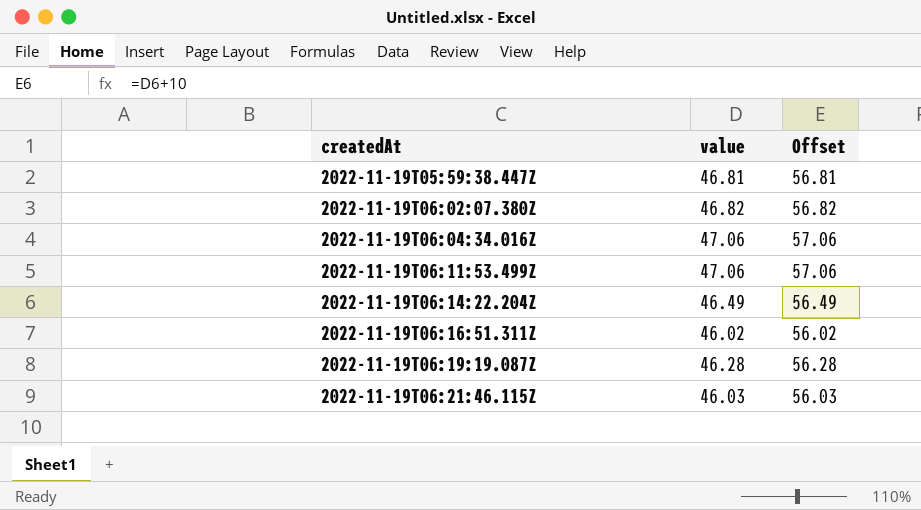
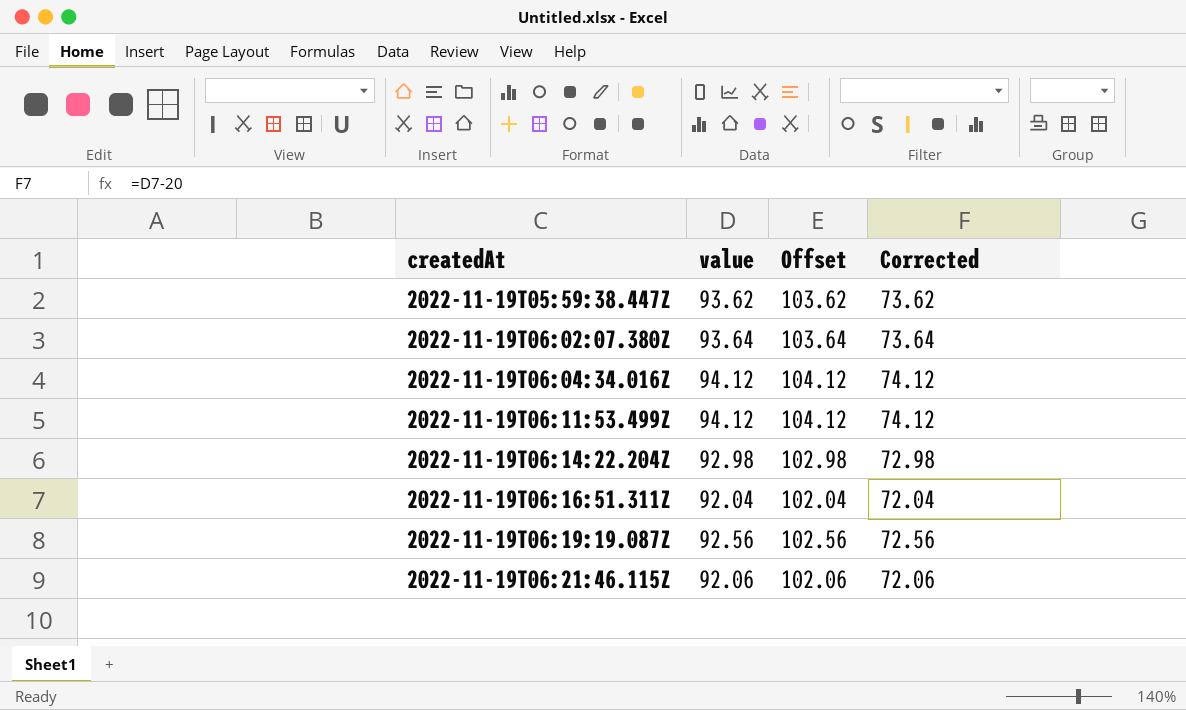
column Corrected | formula: none -> [value] - 20
2022-11-19T05:59:38.447Z | value: 46.81 -> 93.62
2022-11-19T05:59:38.447Z | Offset: 56.81 -> 103.62
2022-11-19T06:02:07.380Z | value: 46.82 -> 93.64
2022-11-19T06:02:07.380Z | Offset: 56.82 -> 103.64
2022-11-19T06:04:34.016Z | value: 47.06 -> 94.12
2022-11-19T06:04:34.016Z | Offset: 57.06 -> 104.12
2022-11-19T06:11:53.499Z | value: 47.06 -> 94.12
2022-11-19T06:11:53.499Z | Offset: 57.06 -> 104.12
2022-11-19T06:14:22.204Z | value: 46.49 -> 92.98
2022-11-19T06:14:22.204Z | Offset: 56.49 -> 102.98
2022-11-19T06:16:51.311Z | value: 46.02 -> 92.04
2022-11-19T06:16:51.311Z | Offset: 56.02 -> 102.04
2022-11-19T06:19:19.087Z | value: 46.28 -> 92.56
2022-11-19T06:19:19.087Z | Offset: 56.28 -> 102.56
2022-11-19T06:21:46.115Z | value: 46.03 -> 92.06
2022-11-19T06:21:46.115Z | Offset: 56.03 -> 102.06

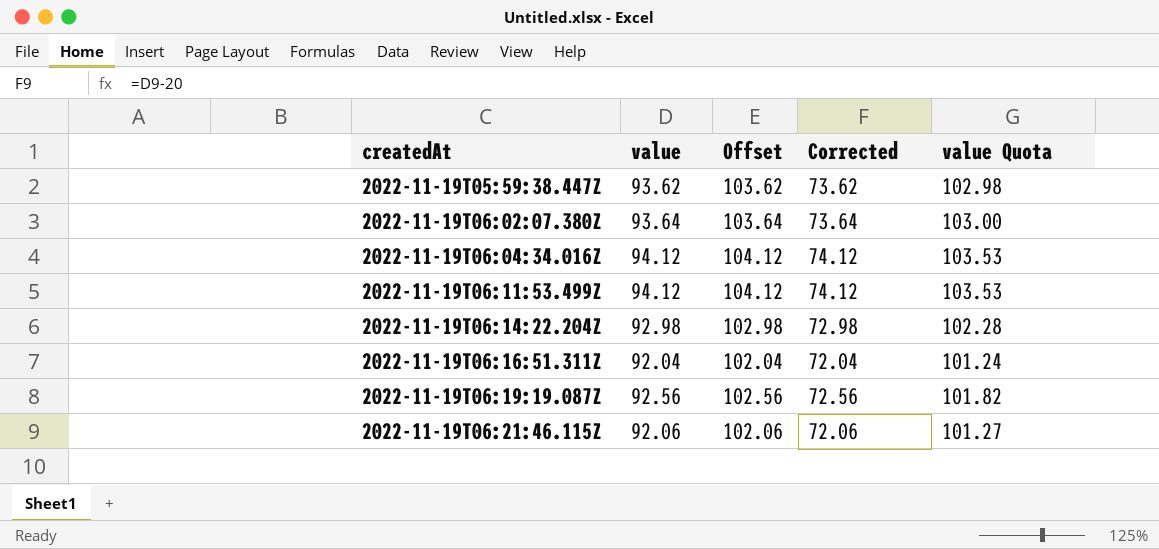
column value Quota | formula: none -> [value] * 1.1

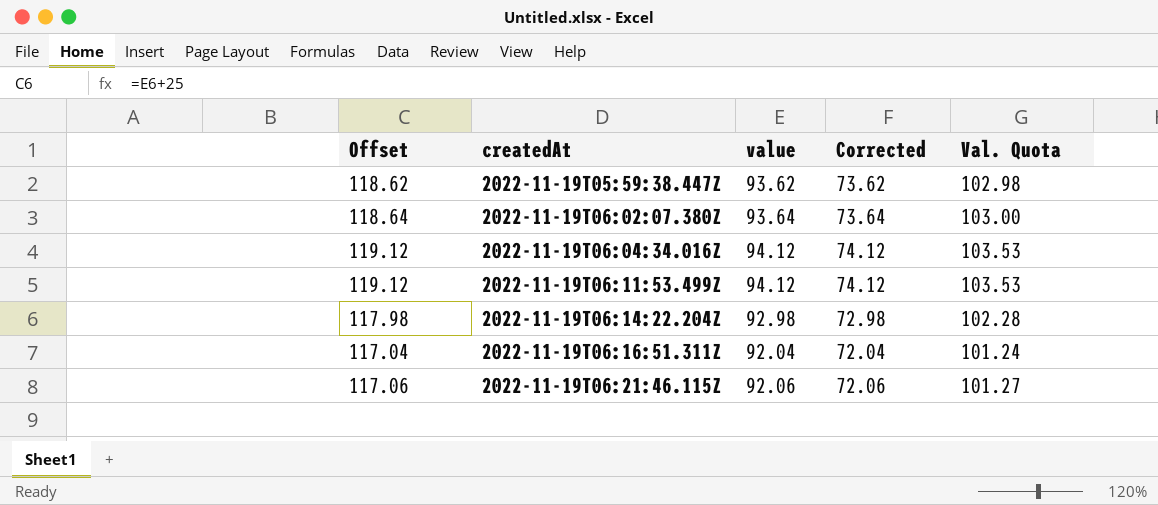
column Offset | formula: [value] + 10 -> [value] + 25
column Offset | position: 3 -> 1
column name: value Quota -> Val. Quota
row 2022-11-19T06:19:19.087Z: 92.56 | 102.56 | 72.56 | 101.82 -> none

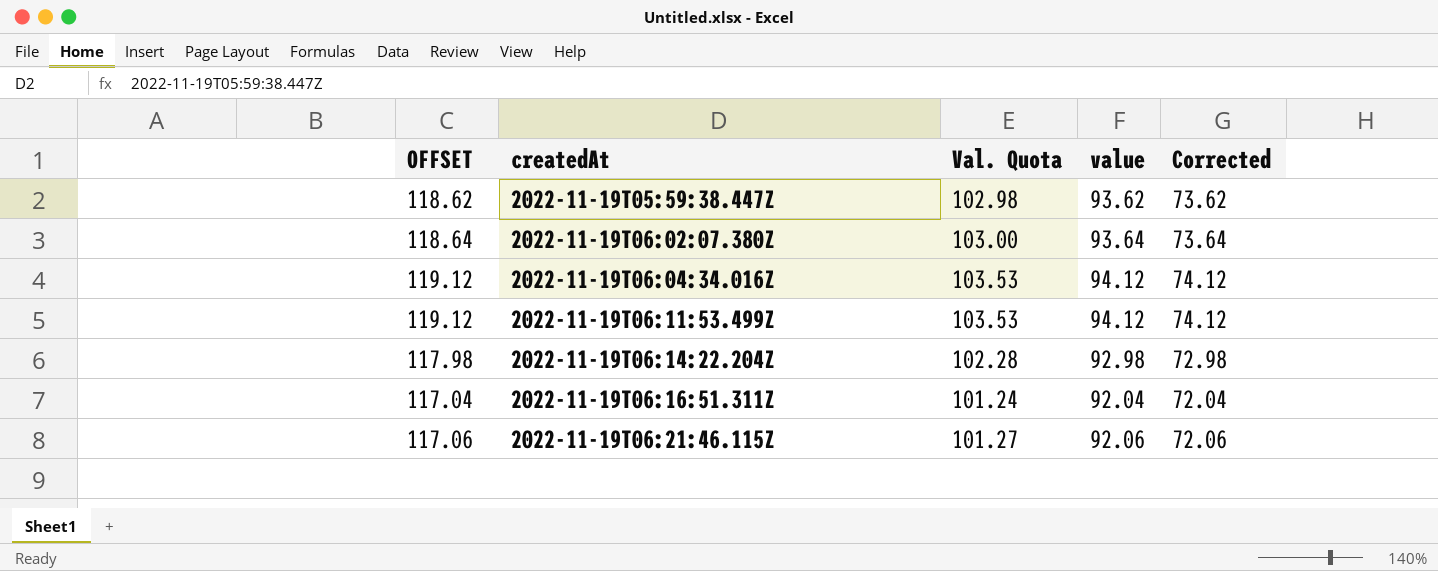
column name: Offset -> OFFSET
column Val. Quota | position: 5 -> 3

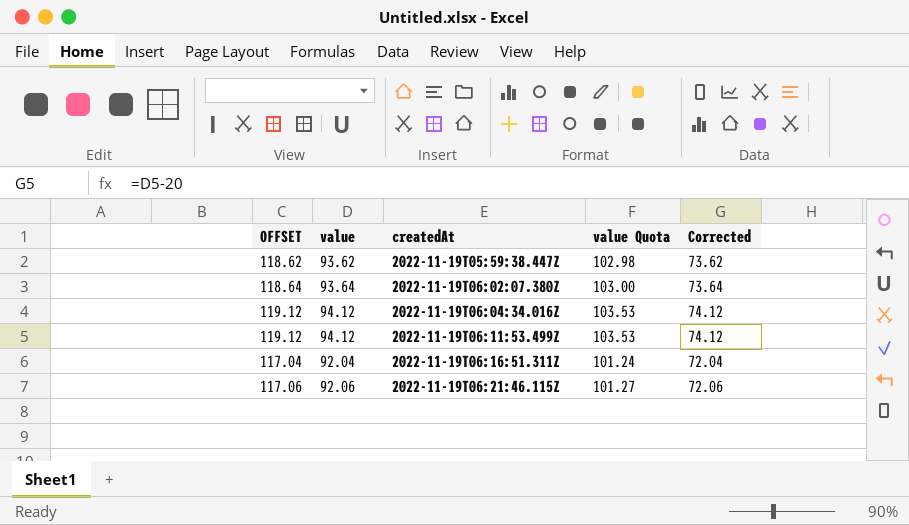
column value | position: 4 -> 2
column name: Val. Quota -> value Quota
row 2022-11-19T06:14:22.204Z: 117.98 | 102.28 | 92.98 | 72.98 -> none

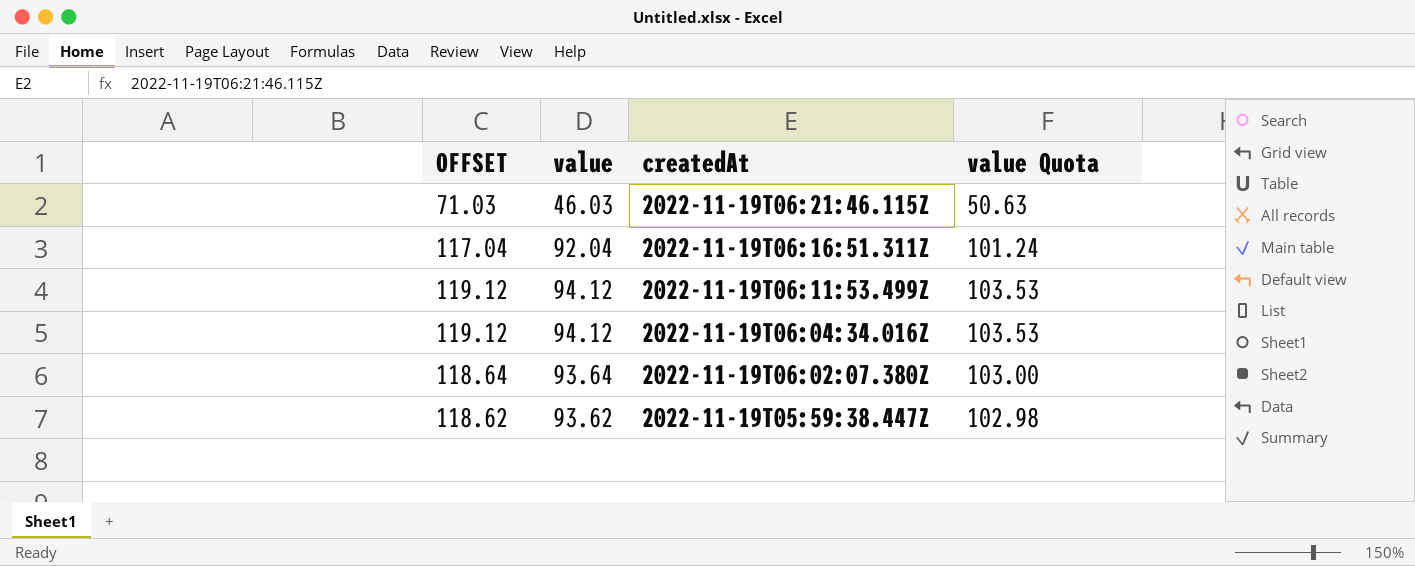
row order: createdAt ascending -> createdAt descending
column Corrected | formula: [value] - 20 -> none
2022-11-19T06:21:46.115Z | OFFSET: 117.06 -> 71.03
2022-11-19T06:21:46.115Z | value: 92.06 -> 46.03
2022-11-19T06:21:46.115Z | value Quota: 101.27 -> 50.63

